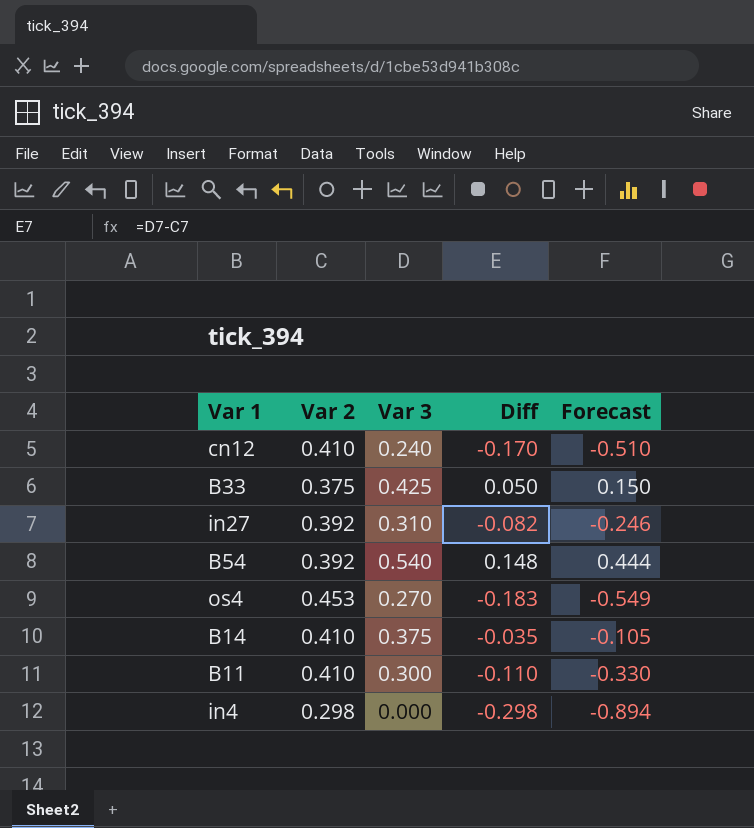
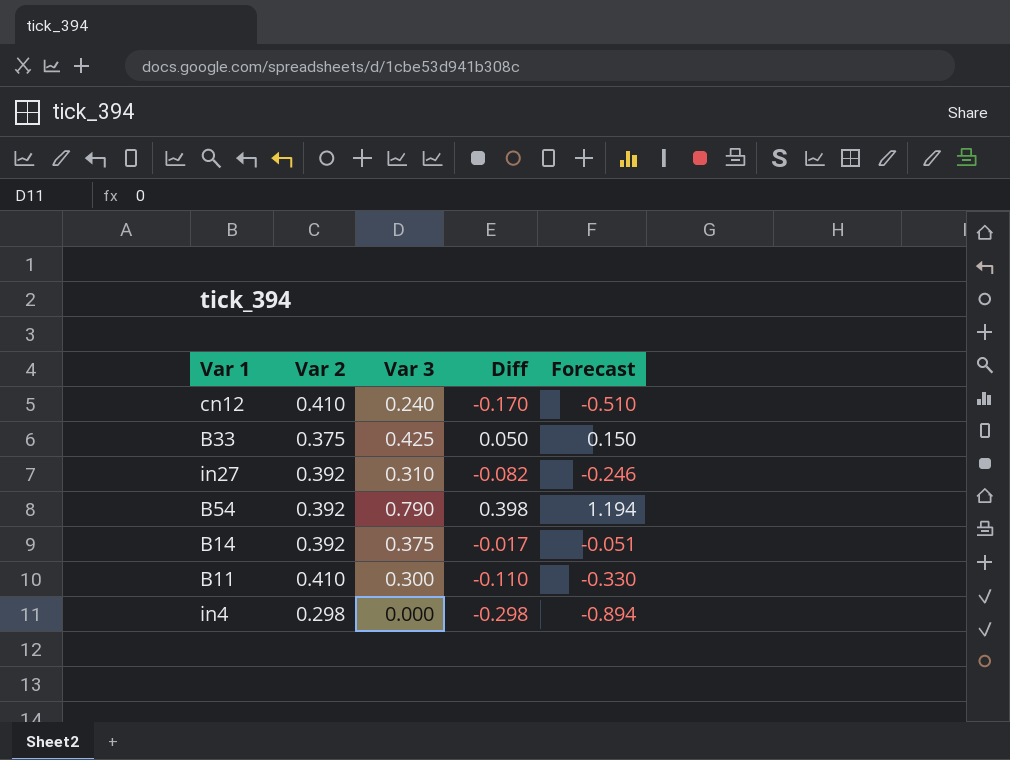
row os4: 0.453 | 0.270 | -0.183 | -0.549 -> none
B54 | Var 3: 0.540 -> 0.790
B54 | Diff: 0.148 -> 0.398
B54 | Forecast: 0.444 -> 1.194
B14 | Var 2: 0.410 -> 0.392
B14 | Diff: -0.035 -> -0.017
B14 | Forecast: -0.105 -> -0.051

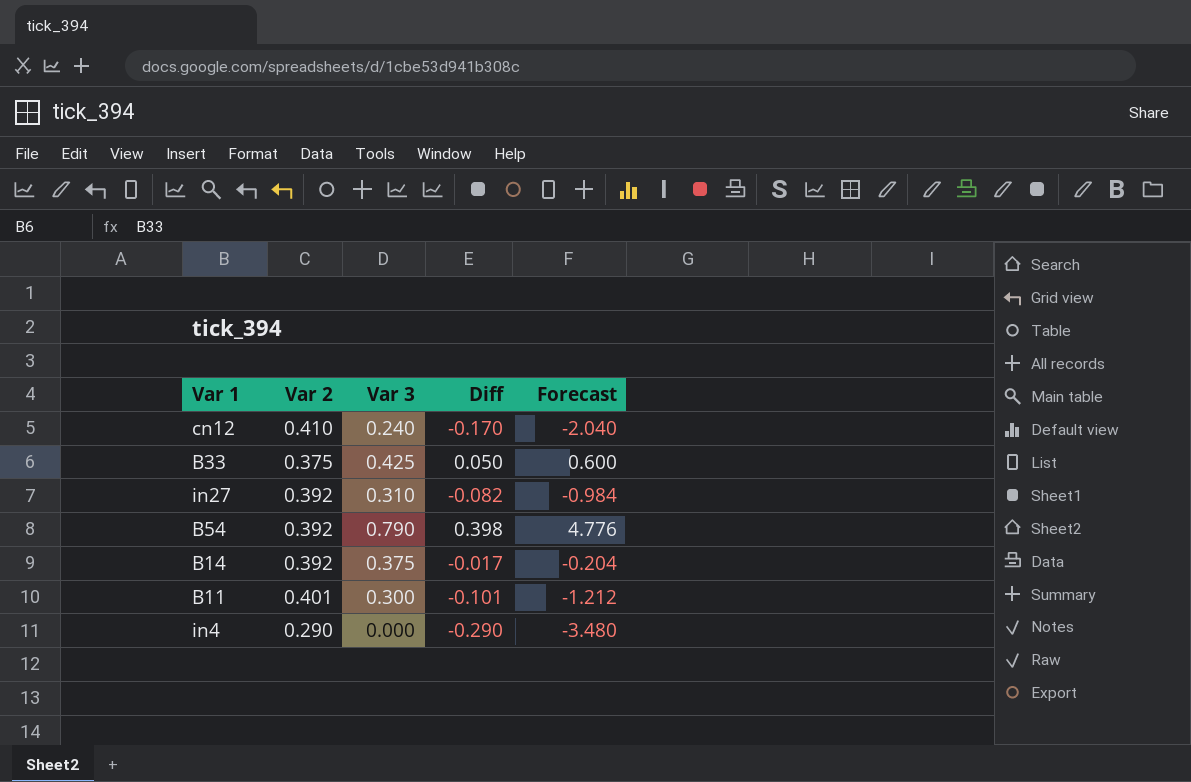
column Forecast | formula: [Diff] * 3 -> [Diff] * 12
B11 | Var 2: 0.410 -> 0.401
B11 | Diff: -0.110 -> -0.101
in4 | Var 2: 0.298 -> 0.290
in4 | Diff: -0.298 -> -0.290

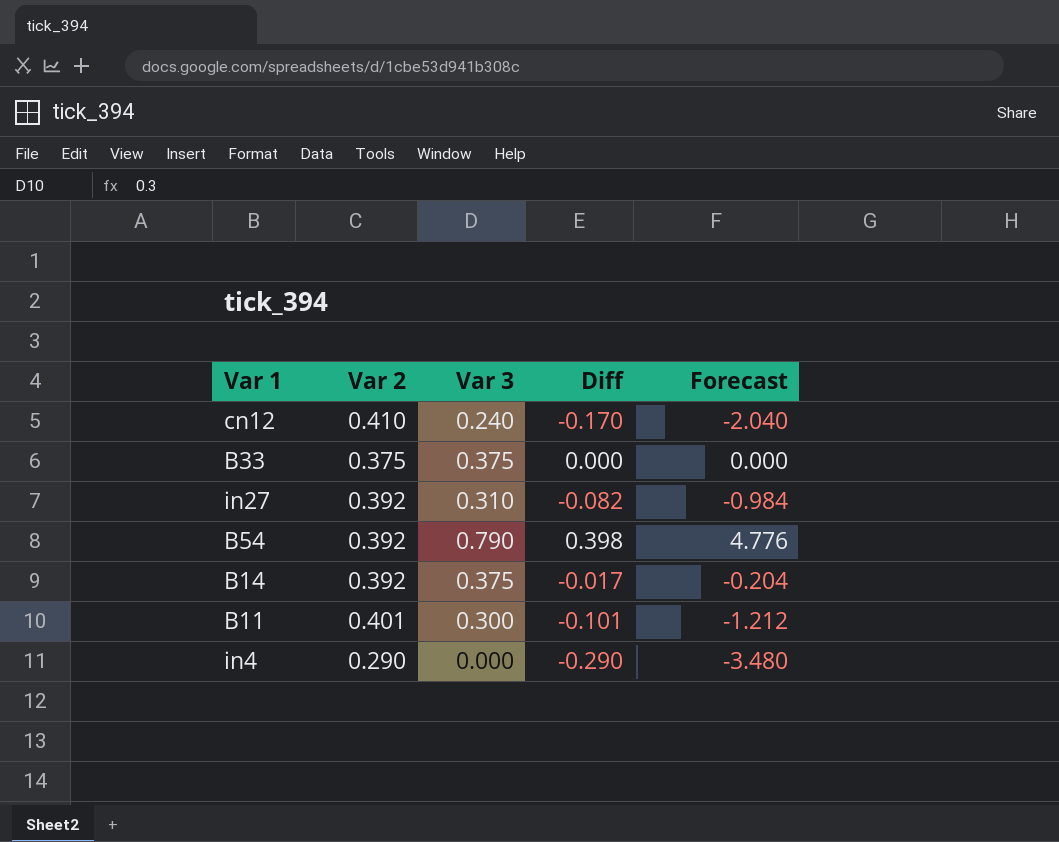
B33 | Var 3: 0.425 -> 0.375
B33 | Diff: 0.050 -> 0.000
B33 | Forecast: 0.600 -> 0.000

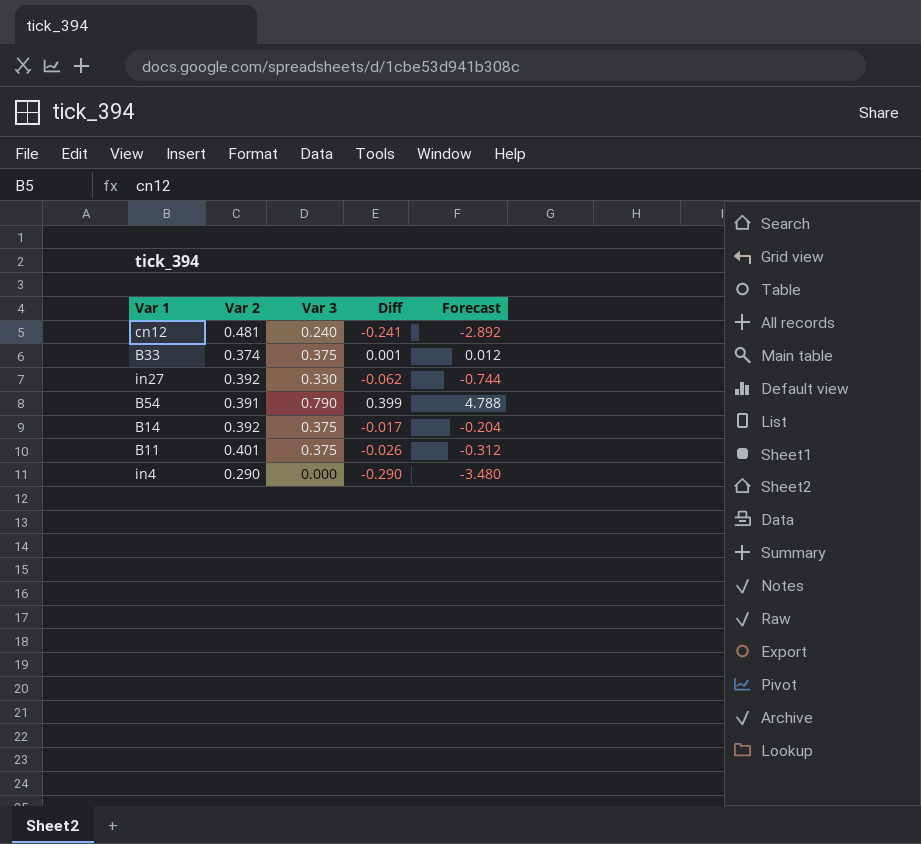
cn12 | Var 2: 0.410 -> 0.481
cn12 | Diff: -0.170 -> -0.241
cn12 | Forecast: -2.040 -> -2.892
B33 | Var 2: 0.375 -> 0.374
B33 | Diff: 0.000 -> 0.001
B33 | Forecast: 0.000 -> 0.012
in27 | Var 3: 0.310 -> 0.330
in27 | Diff: -0.082 -> -0.062
in27 | Forecast: -0.984 -> -0.744
B54 | Var 2: 0.392 -> 0.391
B54 | Diff: 0.398 -> 0.399
B54 | Forecast: 4.776 -> 4.788
B11 | Var 3: 0.300 -> 0.375
B11 | Diff: -0.101 -> -0.026
B11 | Forecast: -1.212 -> -0.312

